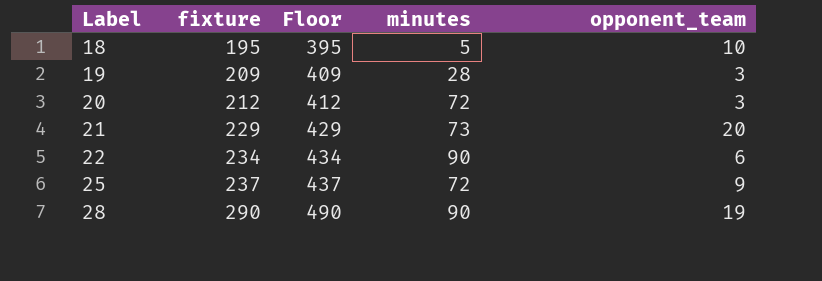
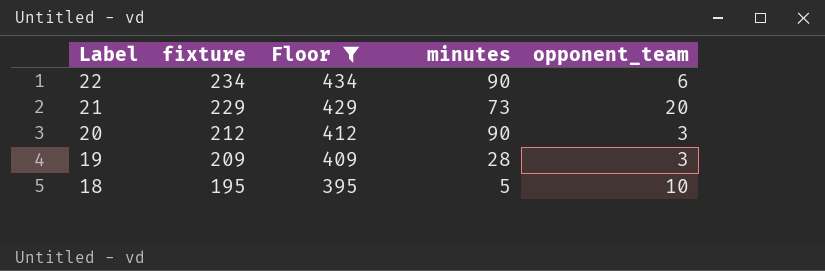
filter: none -> Floor <= 434
row order: Label ascending -> Label descending
20 | minutes: 72 -> 90

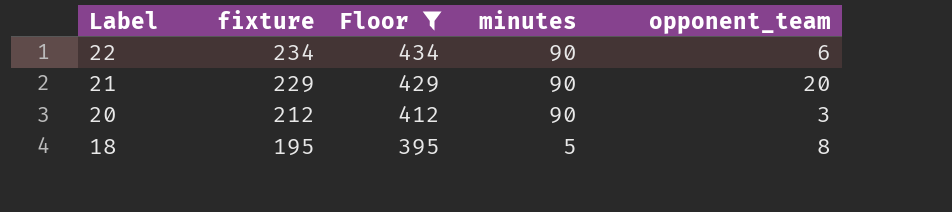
row 19: 209 | 409 | 28 | 3 -> none
21 | minutes: 73 -> 90
18 | opponent_team: 10 -> 8

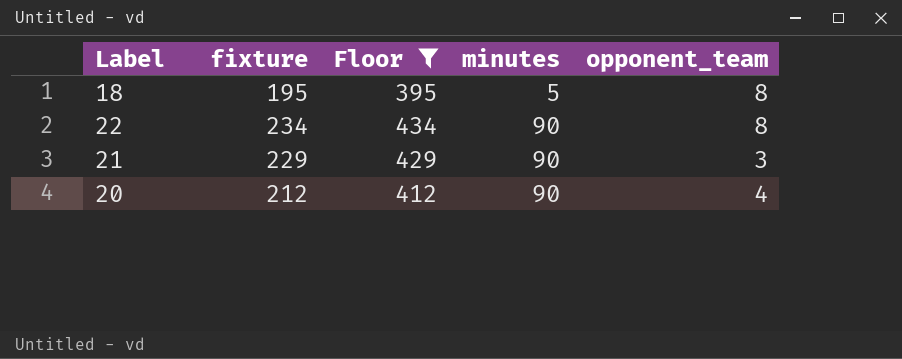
row order: Label descending -> minutes ascending
22 | opponent_team: 6 -> 8
21 | opponent_team: 20 -> 3
20 | opponent_team: 3 -> 4

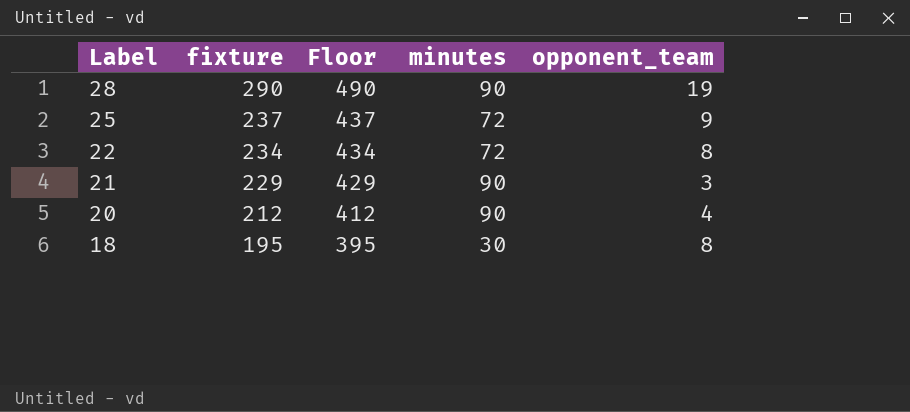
filter: Floor <= 434 -> none
row order: minutes ascending -> Label descending
22 | minutes: 90 -> 72
18 | minutes: 5 -> 30

